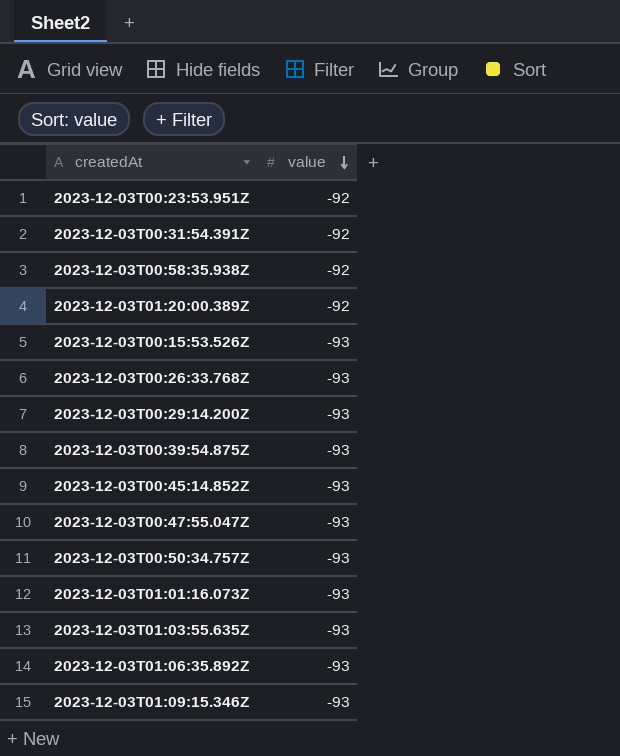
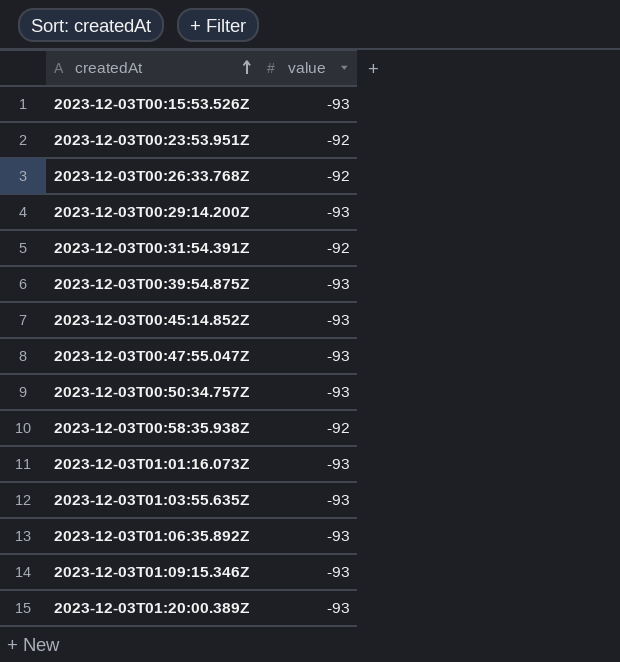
row order: value descending -> createdAt ascending
2023-12-03T00:26:33.768Z | value: -93 -> -92
2023-12-03T01:20:00.389Z | value: -92 -> -93

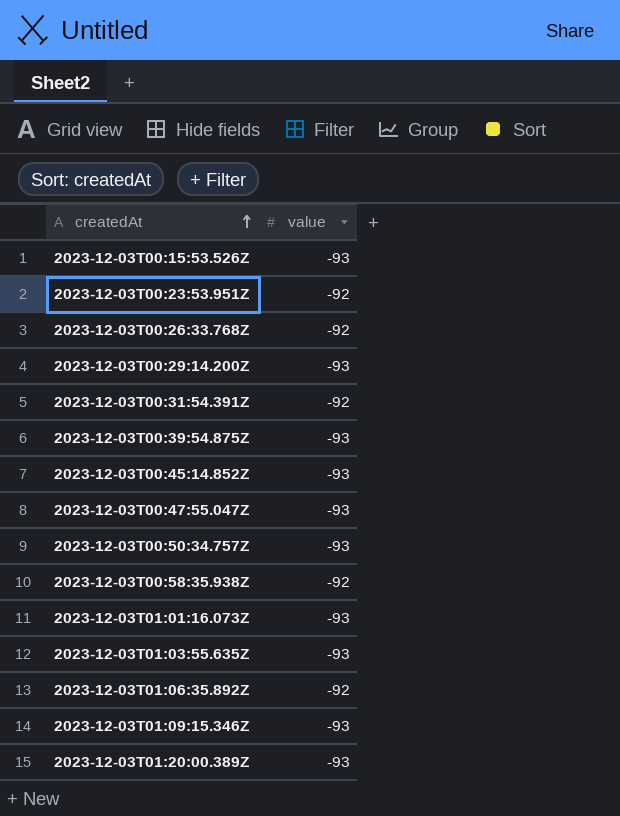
2023-12-03T01:06:35.892Z | value: -93 -> -92

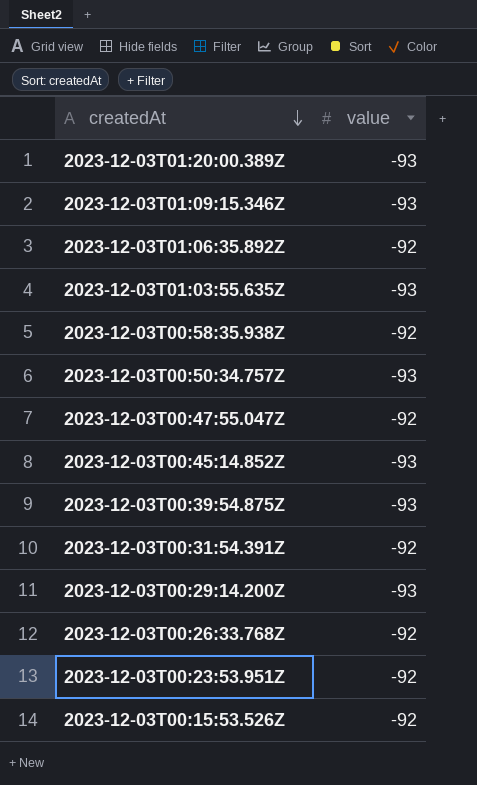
row order: createdAt ascending -> createdAt descending
row 2023-12-03T01:01:16.073Z: -93 -> none
2023-12-03T00:47:55.047Z | value: -93 -> -92
2023-12-03T00:15:53.526Z | value: -93 -> -92

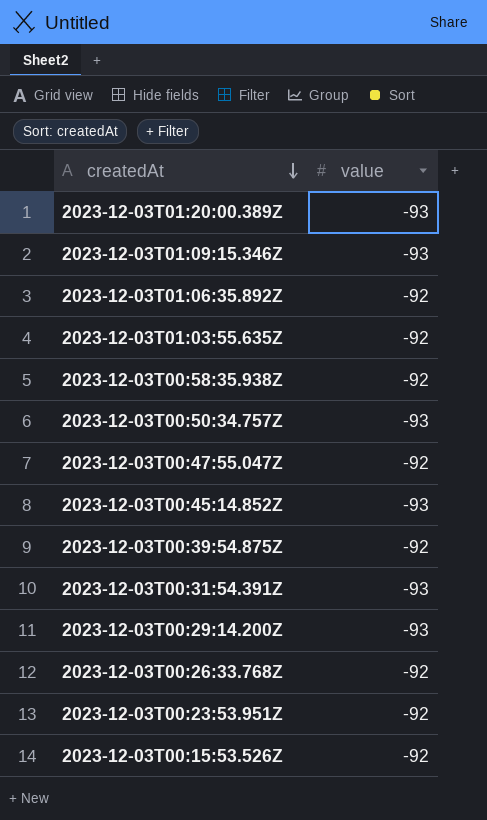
2023-12-03T01:03:55.635Z | value: -93 -> -92
2023-12-03T00:39:54.875Z | value: -93 -> -92
2023-12-03T00:31:54.391Z | value: -92 -> -93

